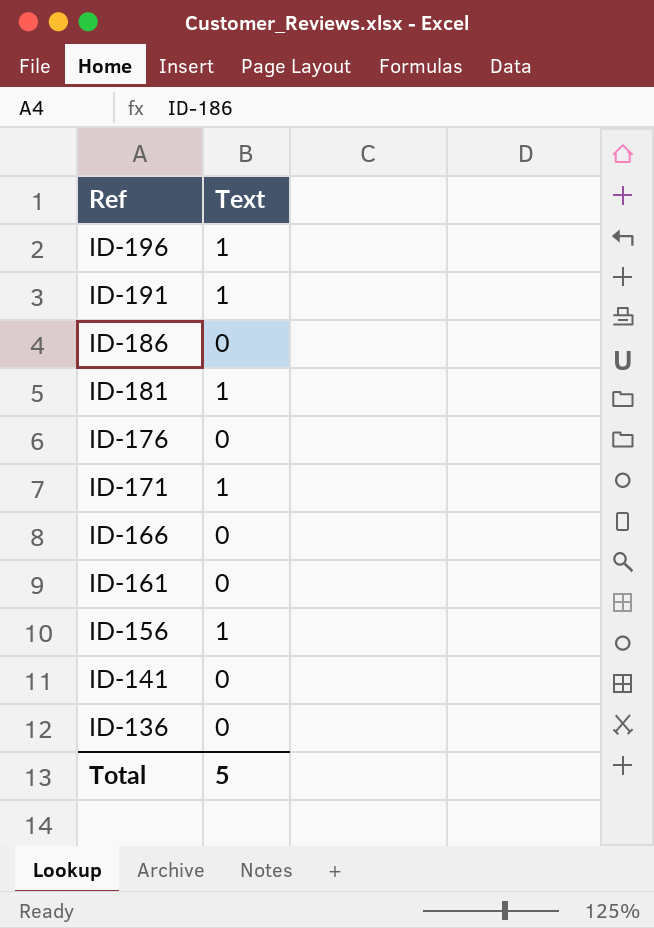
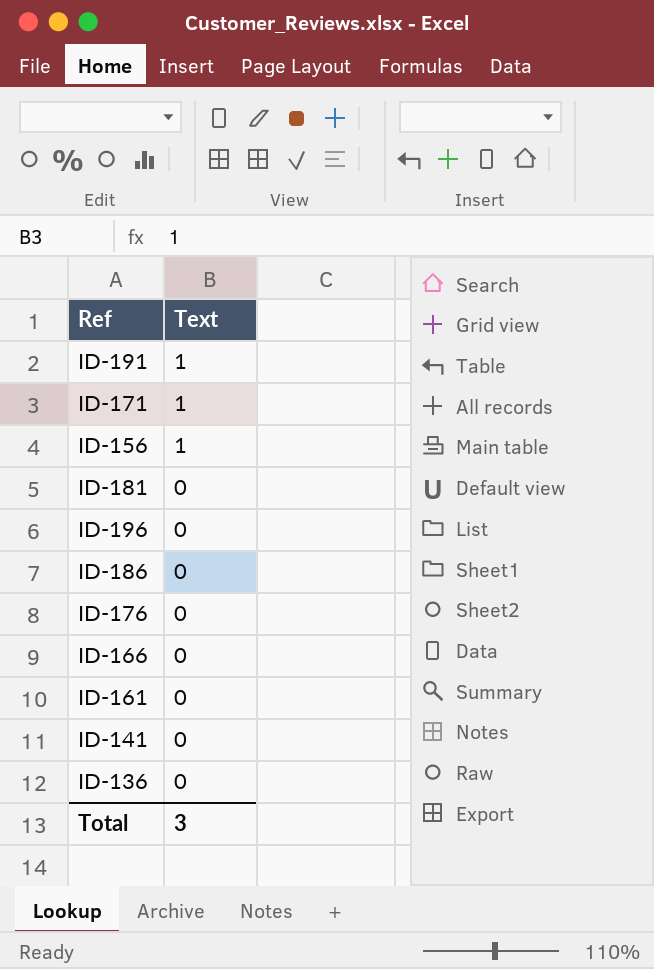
row order: Ref descending -> Text descending
ID-181 | Text: 1 -> 0
ID-196 | Text: 1 -> 0
Total | Text: 5 -> 3

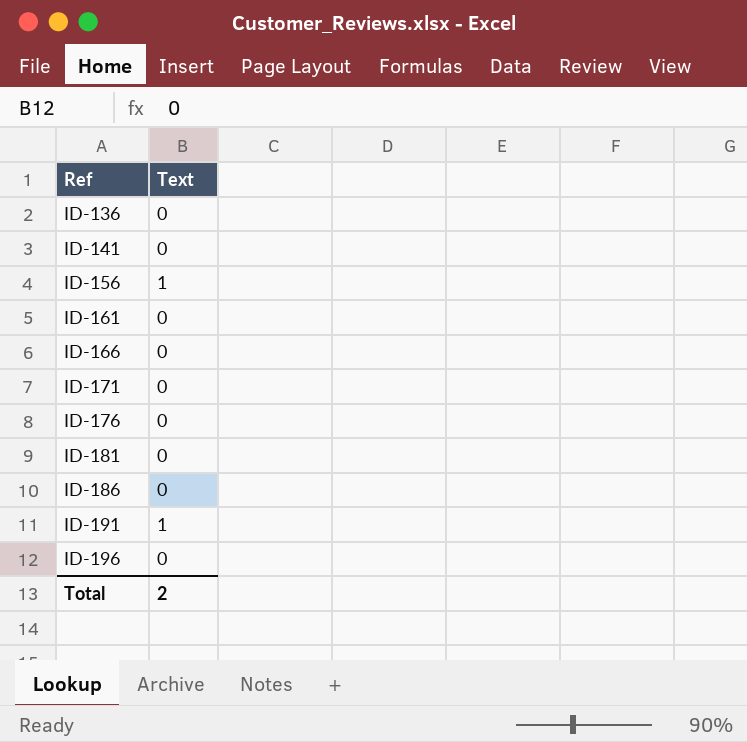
row order: Text descending -> Ref ascending
ID-171 | Text: 1 -> 0
Total | Text: 3 -> 2

